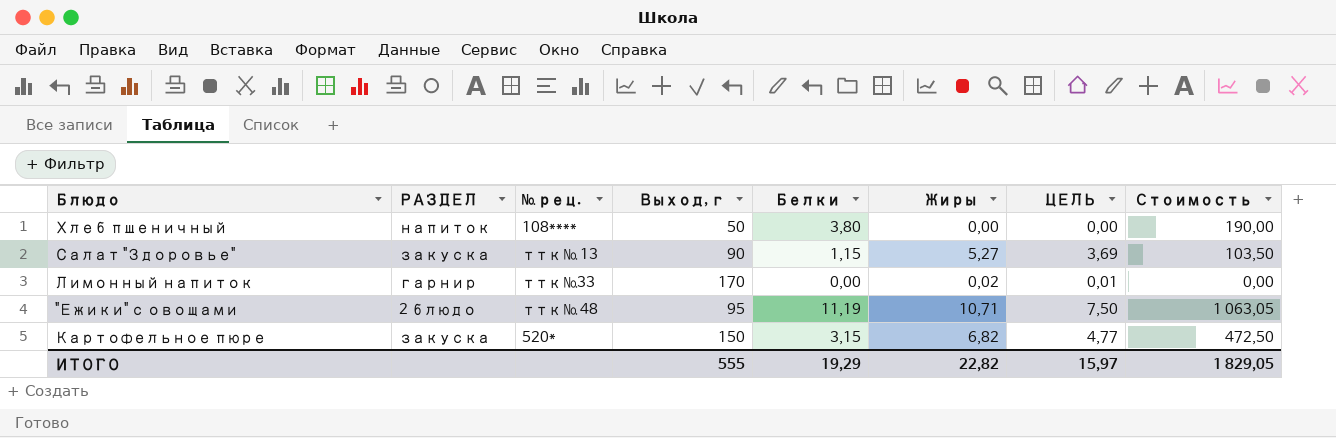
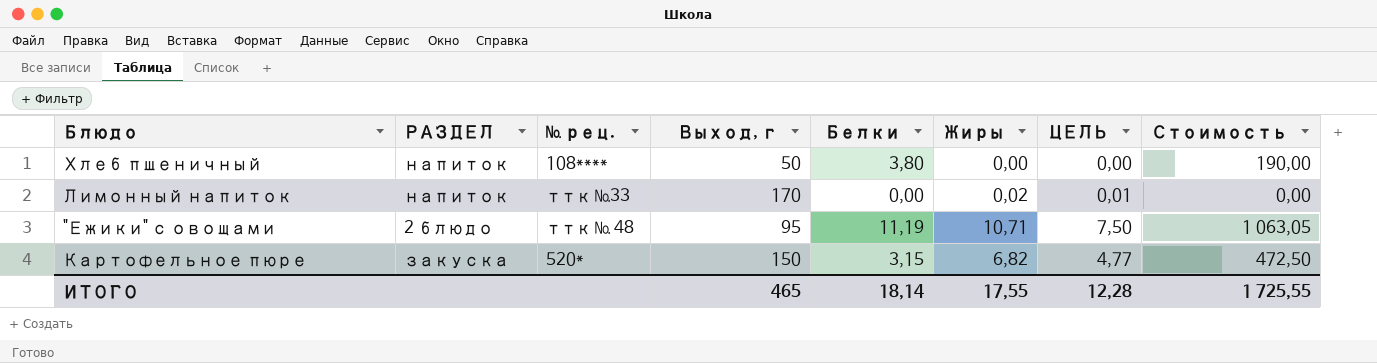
row Салат "Здоровье": закуска | ттк № 13 | 90 | 1,15 | 5,27 | 3,69 | 103,50 -> none
Лимонный напиток | РАЗДЕЛ: гарнир -> напиток
ИТОГО | Выход, г: 555 -> 465
ИТОГО | Белки: 19,29 -> 18,14
ИТОГО | Жиры: 22,82 -> 17,55
ИТОГО | ЦЕЛЬ: 15,97 -> 12,28
ИТОГО | Стоимость: 1 829,05 -> 1 725,55

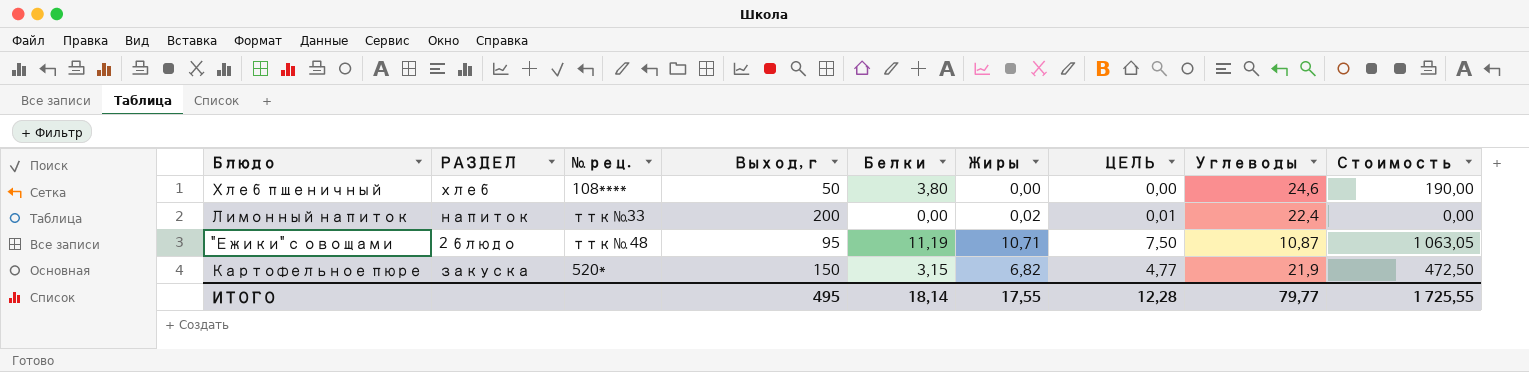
column Углеводы | position: none -> 8
Хлеб пшеничный | РАЗДЕЛ: напиток -> хлеб
Лимонный напиток | Выход, г: 170 -> 200
ИТОГО | Выход, г: 465 -> 495

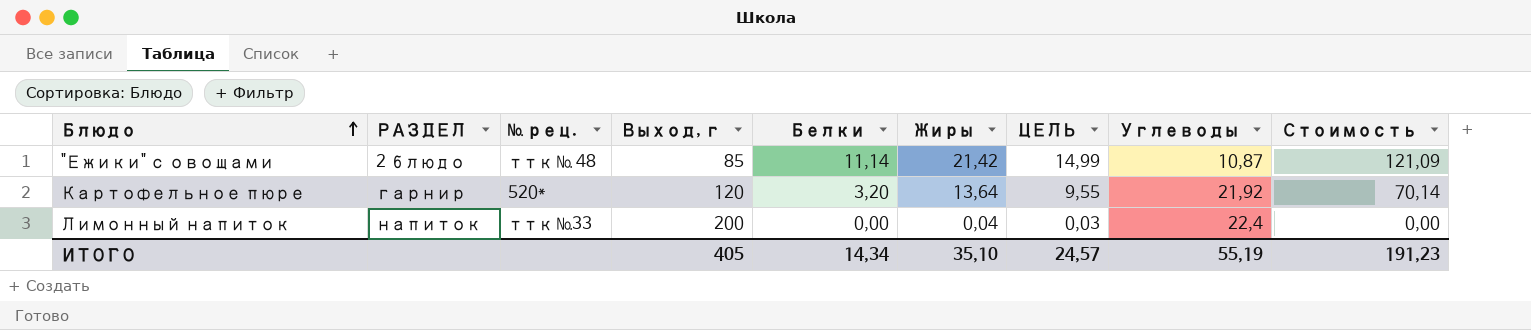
row order: none -> Блюдо ascending
column Стоимость | formula: [Выход, г] * [Белки] -> [Белки] * [Углеводы]
row Хлеб пшеничный: хлеб | 108**** | 50 | 3,80 | 0,00 | 0,00 | 24,6 | 190,00 -> none
"Ежики" с овощами | Выход, г: 95 -> 85
"Ежики" с овощами | Белки: 11,19 -> 11,14
"Ежики" с овощами | Жиры: 10,71 -> 21,42
"Ежики" с овощами | ЦЕЛЬ: 7,50 -> 14,99
Картофельное пюре | РАЗДЕЛ: закуска -> гарнир
Картофельное пюре | Выход, г: 150 -> 120
Картофельное пюре | Белки: 3,15 -> 3,20
Картофельное пюре | Жиры: 6,82 -> 13,64
Картофельное пюре | ЦЕЛЬ: 4,77 -> 9,55
Картофельное пюре | Углеводы: 21,9 -> 21,92
Лимонный напиток | Жиры: 0,02 -> 0,04
Лимонный напиток | ЦЕЛЬ: 0,01 -> 0,03
ИТОГО | Выход, г: 495 -> 405
ИТОГО | Белки: 18,14 -> 14,34
ИТОГО | Жиры: 17,55 -> 35,10
ИТОГО | ЦЕЛЬ: 12,28 -> 24,57
ИТОГО | Углеводы: 79,77 -> 55,19
ИТОГО | Стоимость: 1 725,55 -> 191,23

